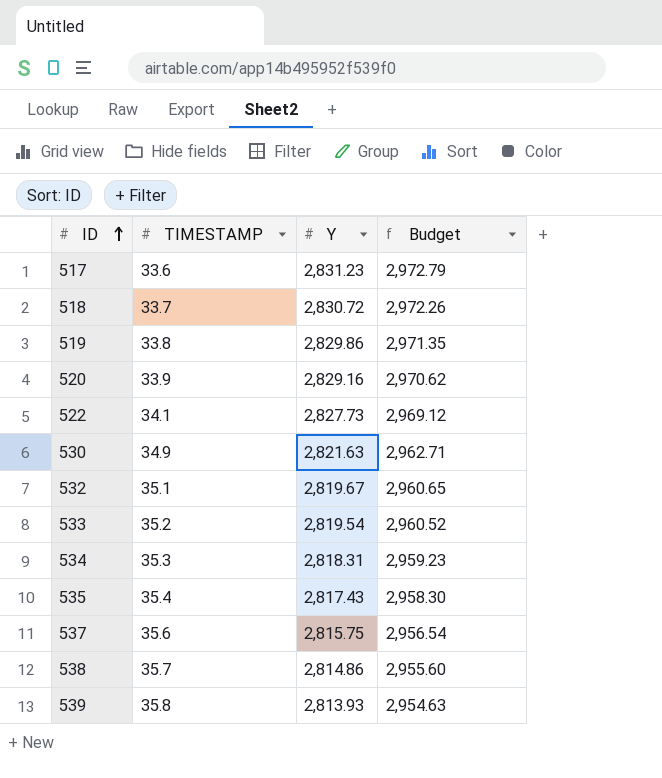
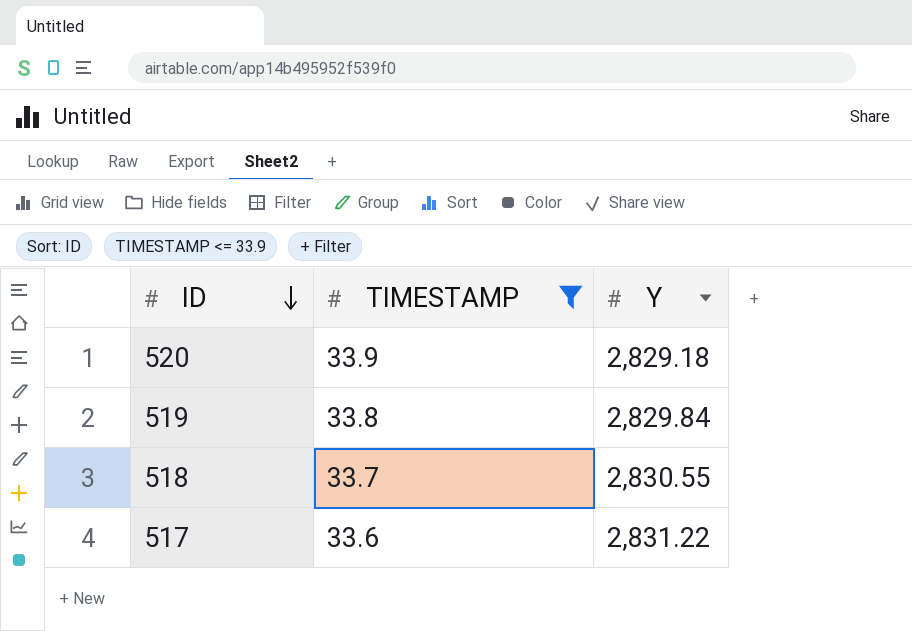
filter: none -> TIMESTAMP <= 33.9
row order: ID ascending -> ID descending
column Budget | formula: [Y] * 1.05 -> none
520 | Y: 2,829.16 -> 2,829.18
519 | Y: 2,829.86 -> 2,829.84
518 | Y: 2,830.72 -> 2,830.55
517 | Y: 2,831.23 -> 2,831.22

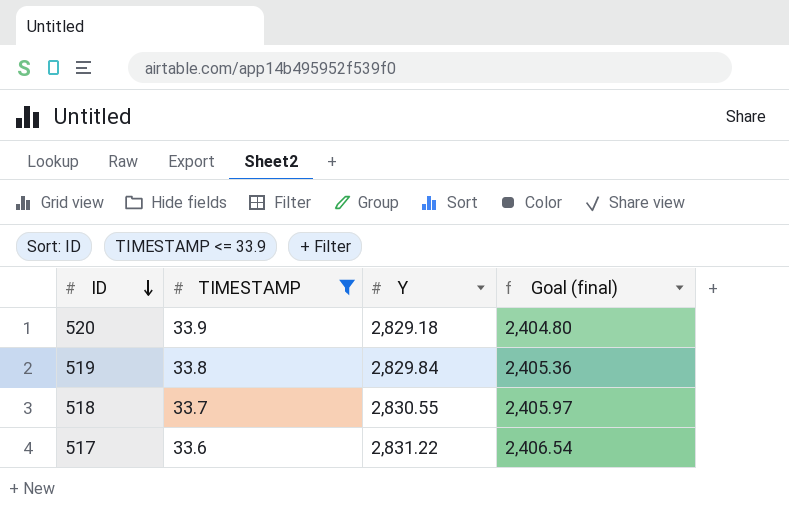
column Goal (final) | formula: none -> [Y] * 0.85

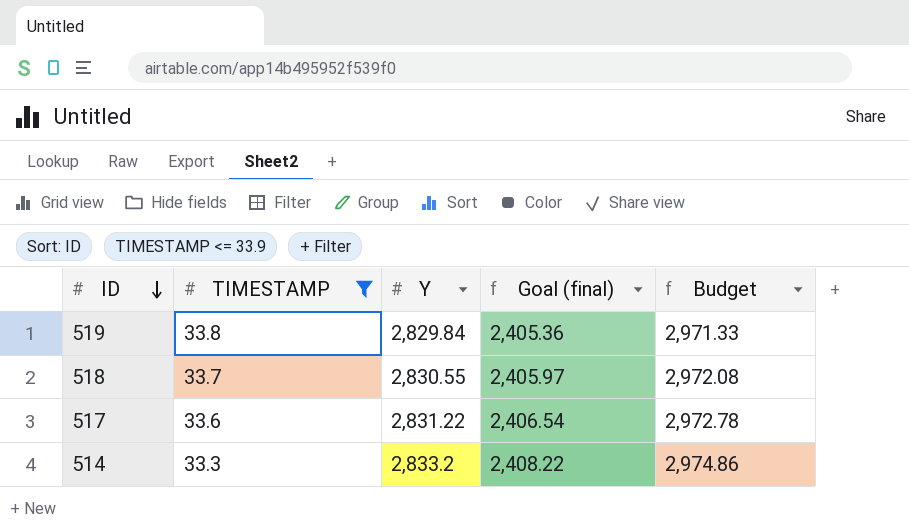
column Budget | formula: none -> [Y] * 1.05
row 520: 33.9 | 2,829.18 | 2,404.80 -> none
row 514: none -> 33.3 | 2,833.2 | 2,408.22 | 2,974.86

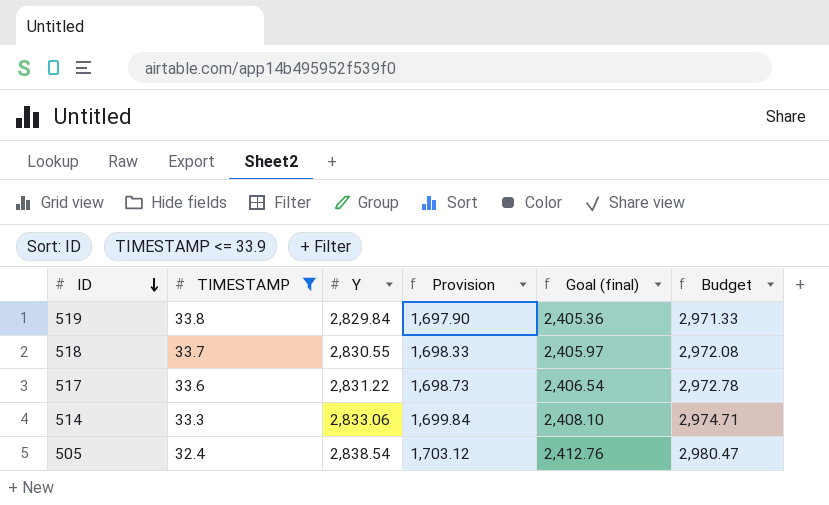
column Provision | formula: none -> [Y] * 0.6
514 | Y: 2,833.2 -> 2,833.06
514 | Goal (final): 2,408.22 -> 2,408.10
514 | Budget: 2,974.86 -> 2,974.71
row 505: none -> 32.4 | 2,838.54 | 1,703.12 | 2,412.76 | 2,980.47

